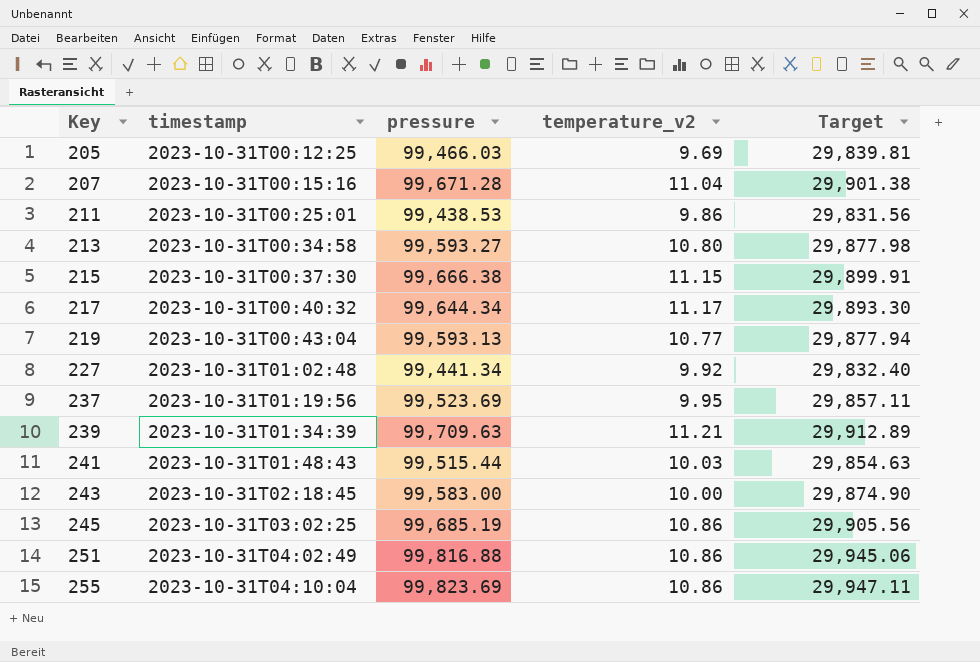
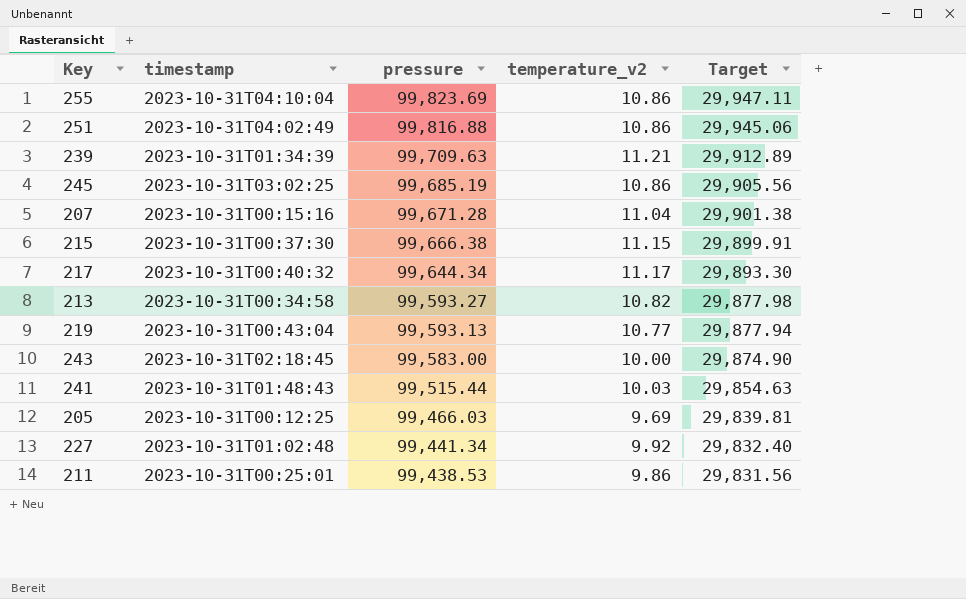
row order: Key ascending -> pressure descending
row 237: 2023-10-31T01:19:56 | 99,523.69 | 9.95 | 29,857.11 -> none
213 | temperature_v2: 10.80 -> 10.82

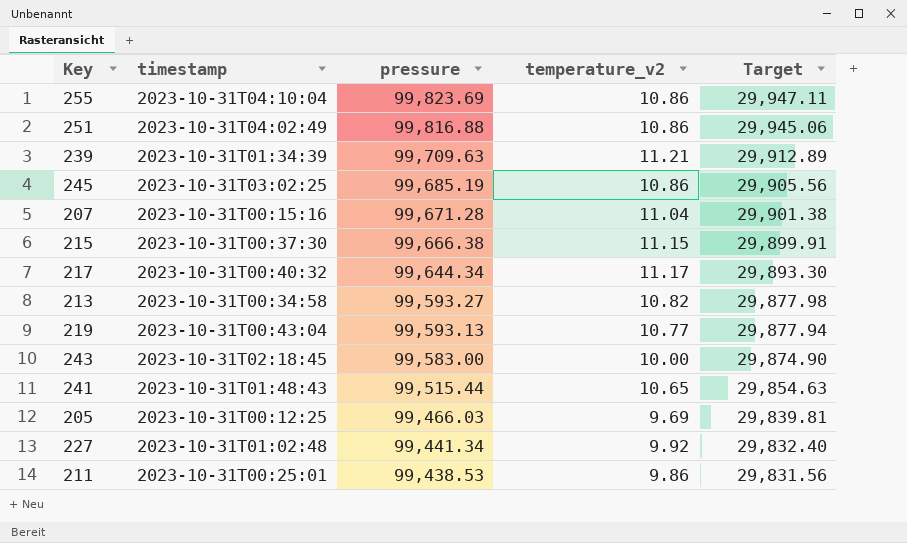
241 | temperature_v2: 10.03 -> 10.65

